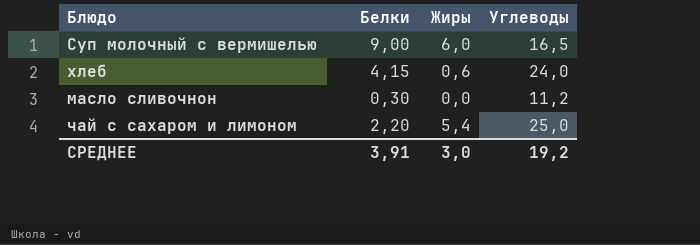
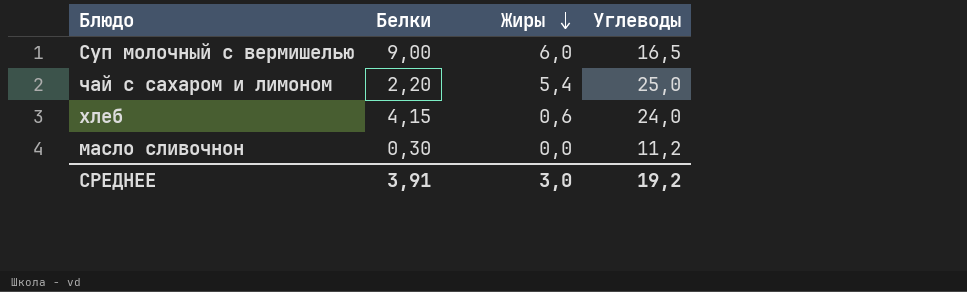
row order: none -> Жиры descending

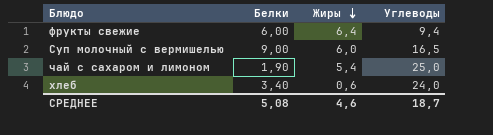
row масло сливочнон: 0,30 | 0,0 | 11,2 -> none
row фрукты свежие: none -> 6,00 | 6,4 | 9,4
чай с сахаром и лимоном | Белки: 2,20 -> 1,90
хлеб | Белки: 4,15 -> 3,40
СРЕДНЕЕ | Белки: 3,91 -> 5,08
СРЕДНЕЕ | Жиры: 3,0 -> 4,6
СРЕДНЕЕ | Углеводы: 19,2 -> 18,7

